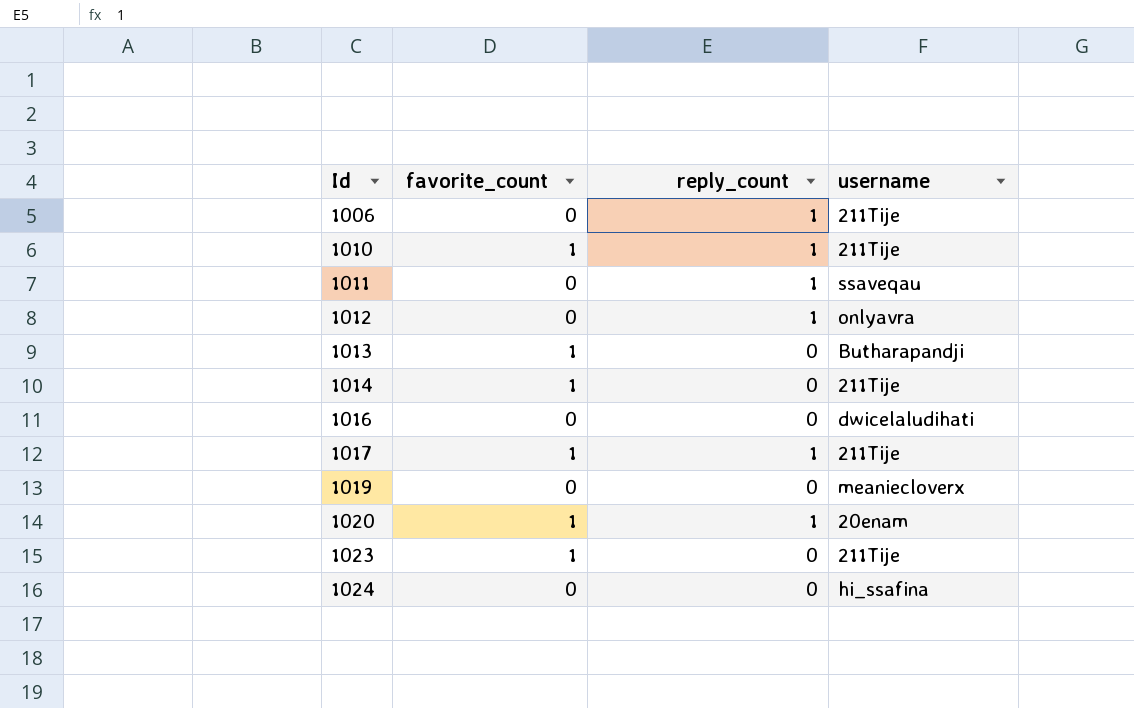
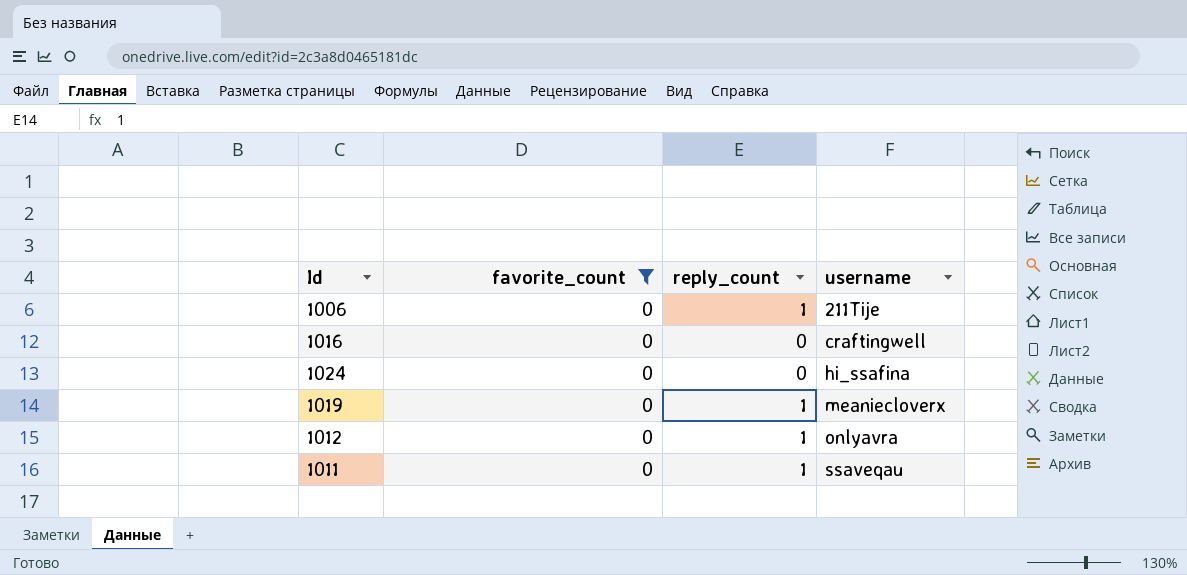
filter: none -> favorite_count = 0
row order: Id ascending -> username ascending
1016 | username: dwicelaludihati -> craftingwell
1019 | reply_count: 0 -> 1

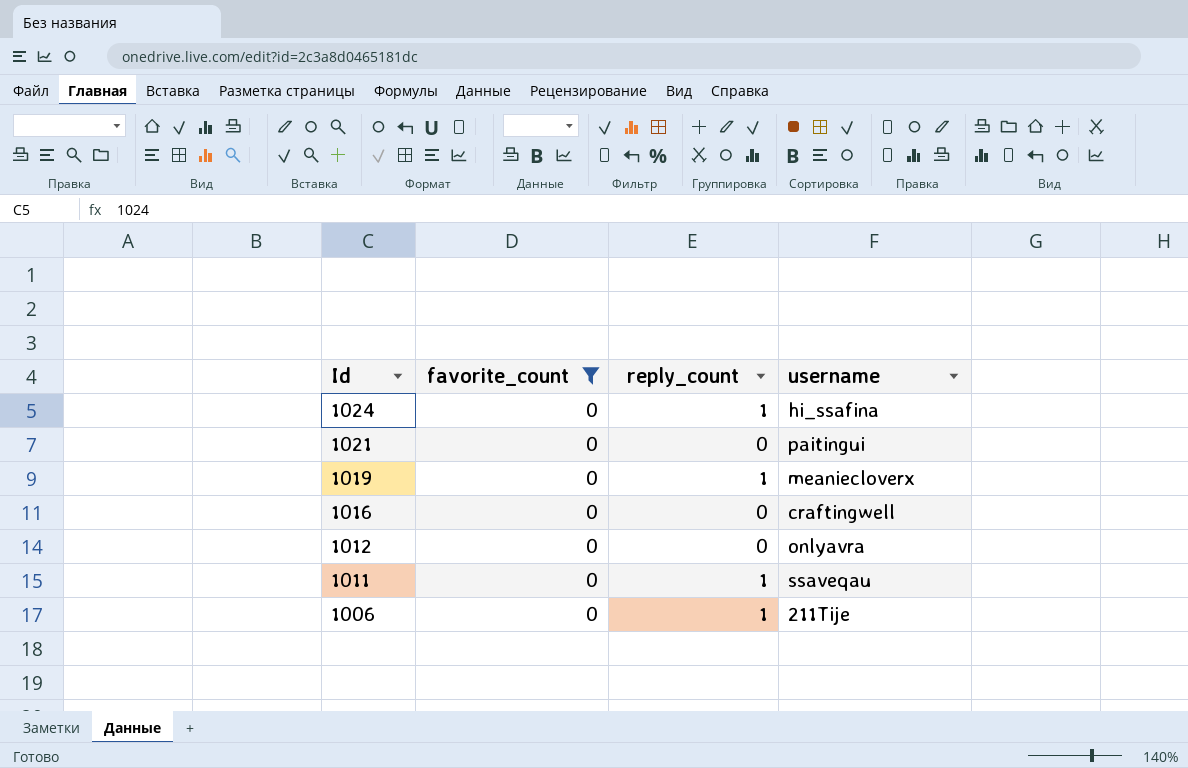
row order: username ascending -> Id descending
1024 | reply_count: 0 -> 1
row 1021: none -> 0 | 0 | paitingui
1012 | reply_count: 1 -> 0

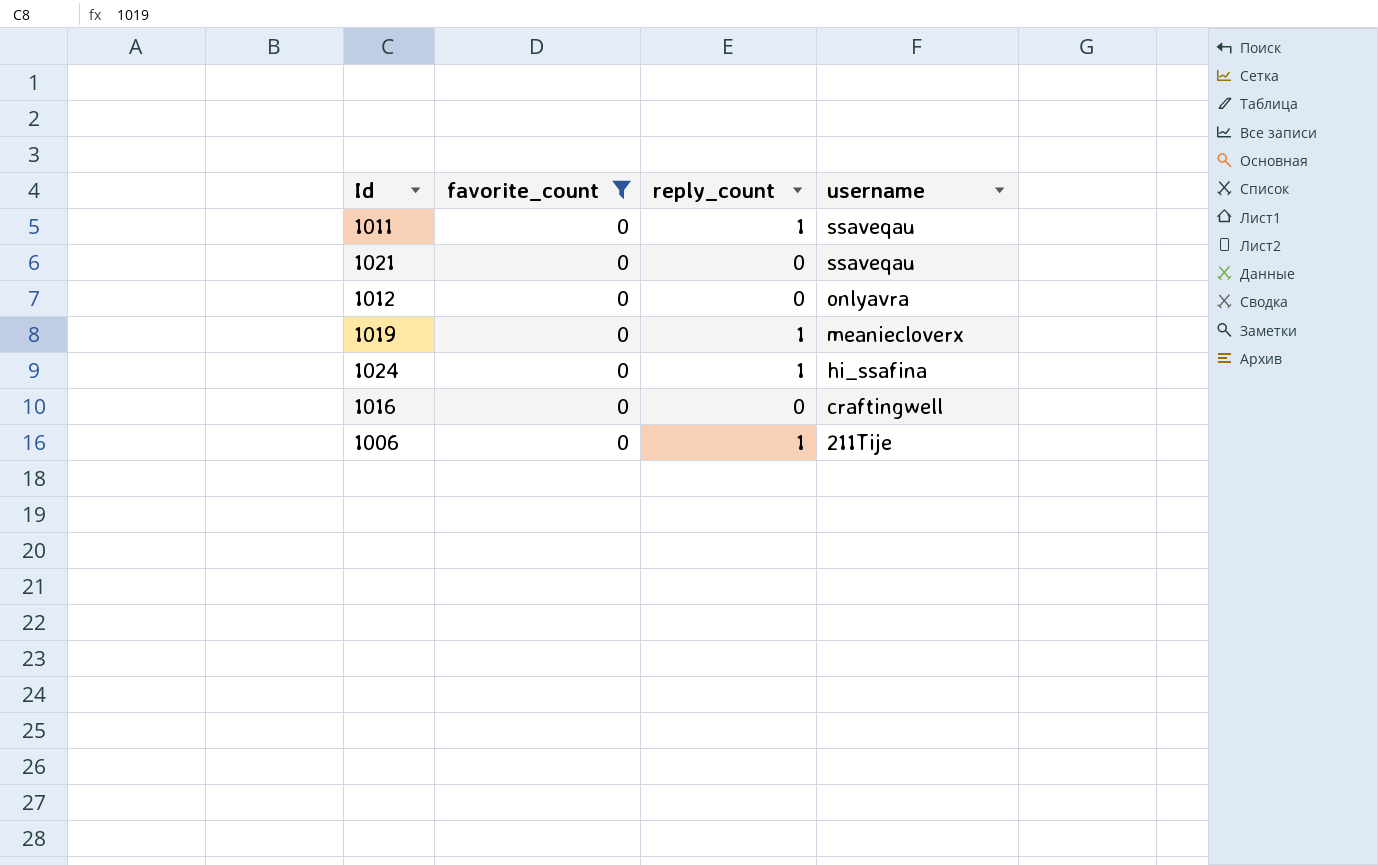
row order: Id descending -> username descending
1021 | username: paitingui -> ssaveqau

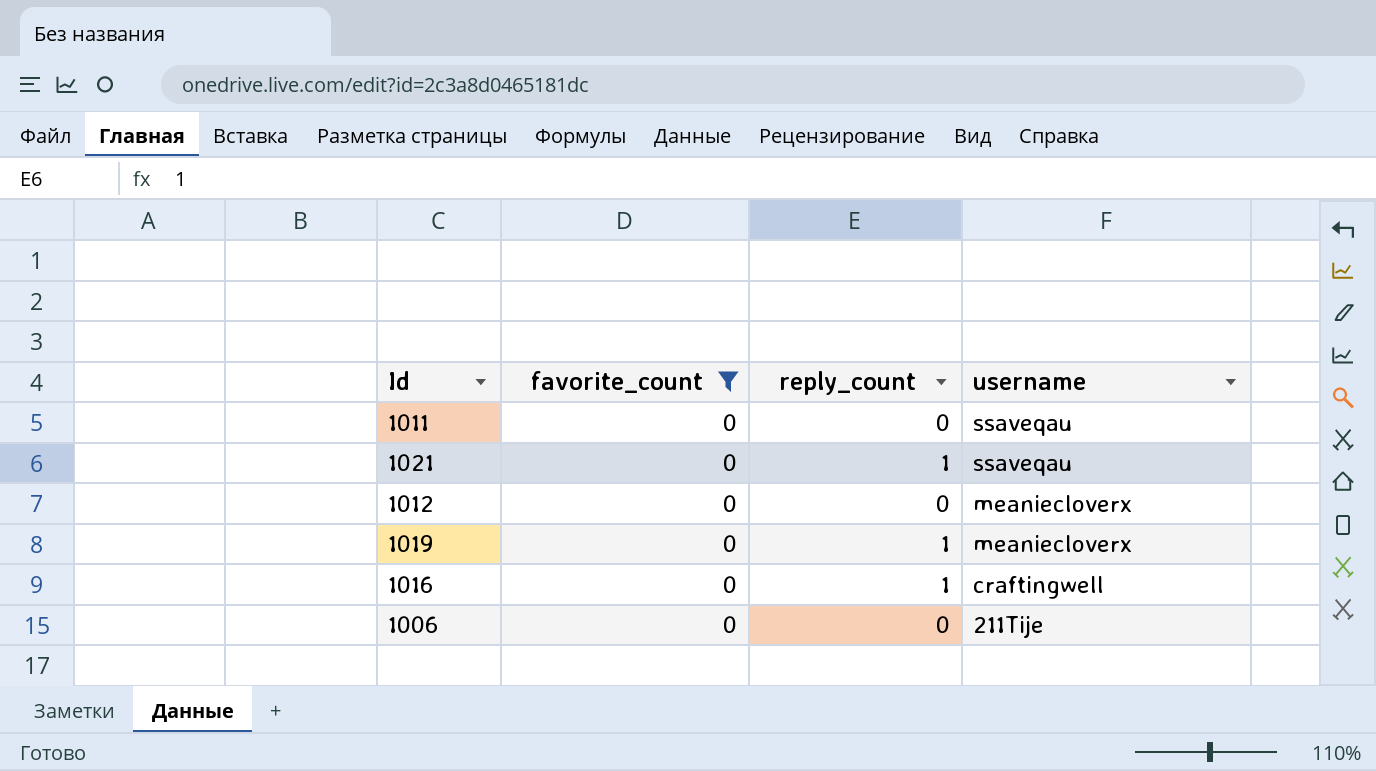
row 1024: 0 | 1 | hi_ssafina -> none
1011 | reply_count: 1 -> 0
1021 | reply_count: 0 -> 1
1012 | username: onlyavra -> meaniecloverx
1016 | reply_count: 0 -> 1
1006 | reply_count: 1 -> 0

